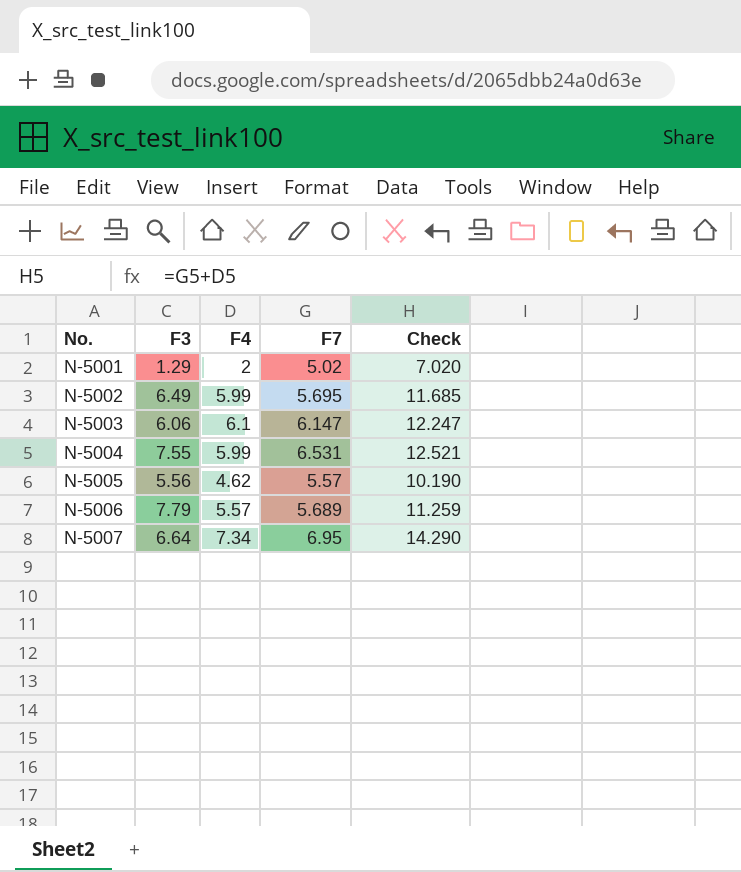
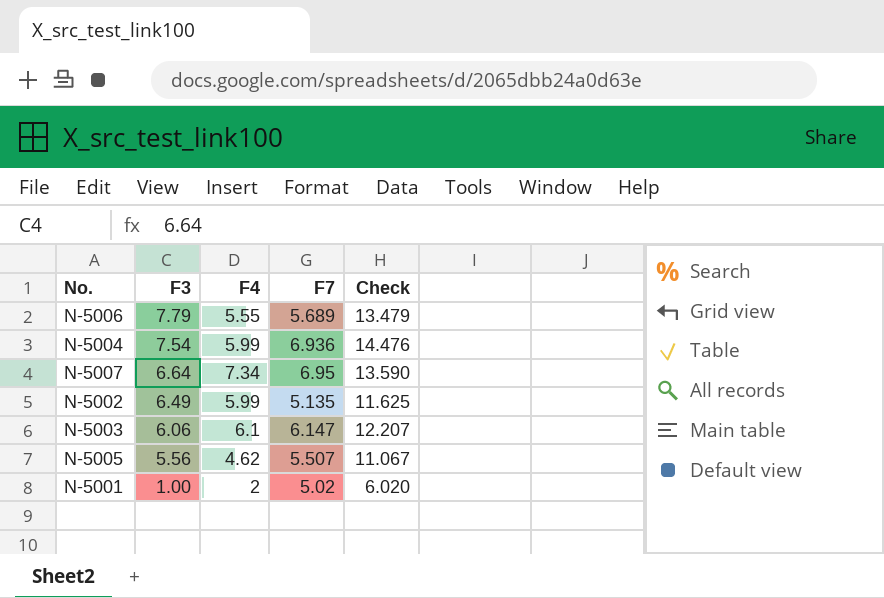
row order: No. ascending -> F3 descending
column Check | formula: [F4] + [F7] -> [F3] + [F7]
N-5006 | F4: 5.57 -> 5.55
N-5004 | F3: 7.55 -> 7.54
N-5004 | F7: 6.531 -> 6.936
N-5002 | F7: 5.695 -> 5.135
N-5005 | F7: 5.57 -> 5.507
N-5001 | F3: 1.29 -> 1.00

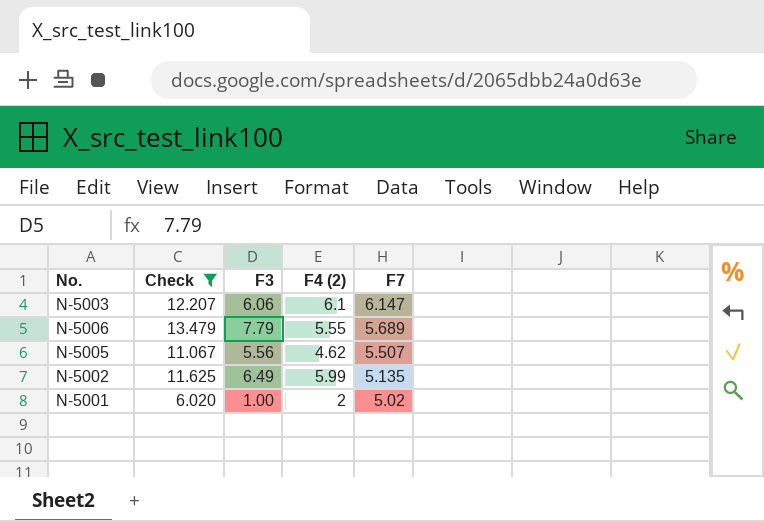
filter: none -> Check <= 13.479
row order: F3 descending -> F7 descending
column Check | position: 5 -> 2
column name: F4 -> F4 (2)

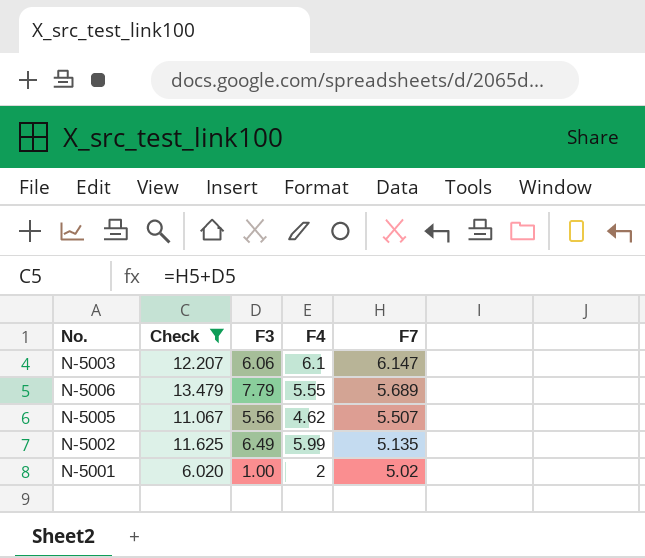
column name: F4 (2) -> F4

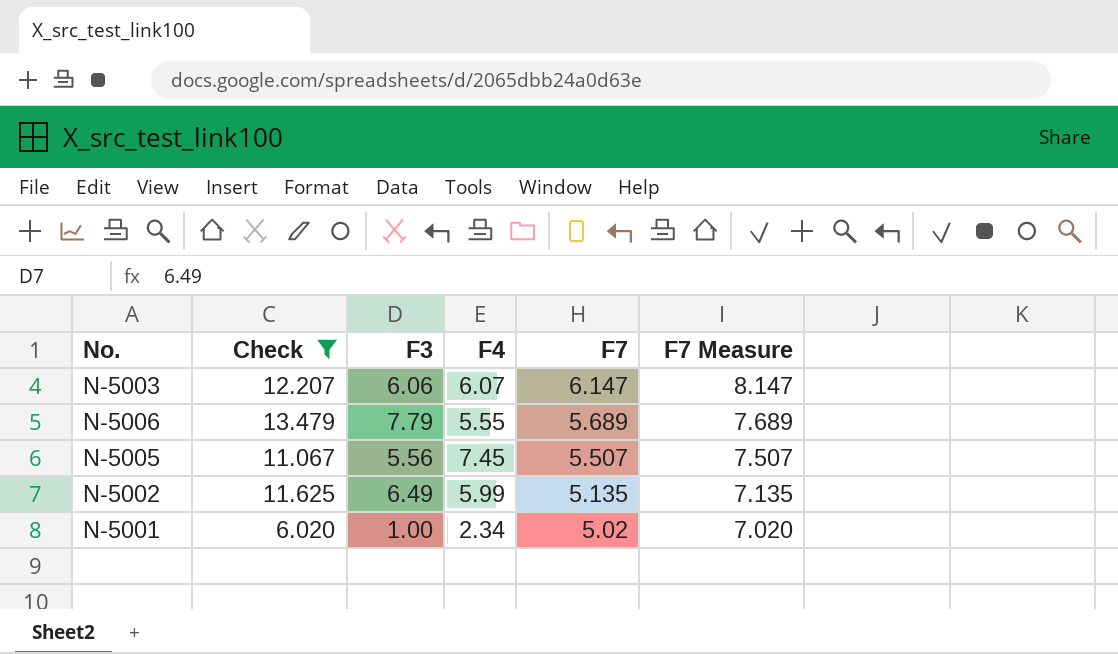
column F7 Measure | formula: none -> [F7] + 2
N-5003 | F4: 6.1 -> 6.07
N-5005 | F4: 4.62 -> 7.45
N-5001 | F4: 2 -> 2.34

